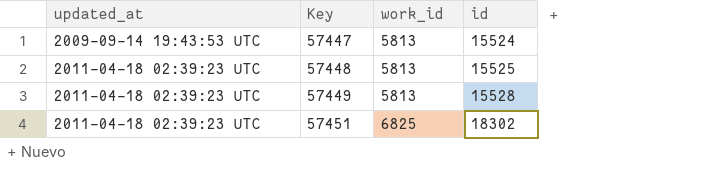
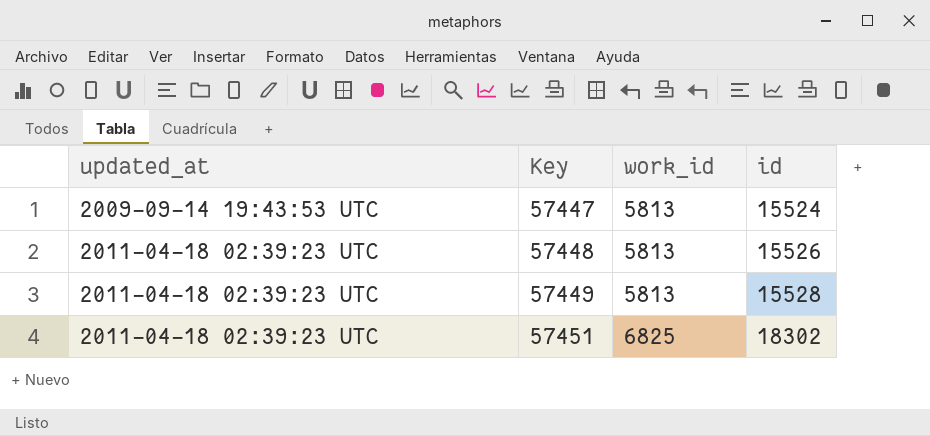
57448 | id: 15525 -> 15526

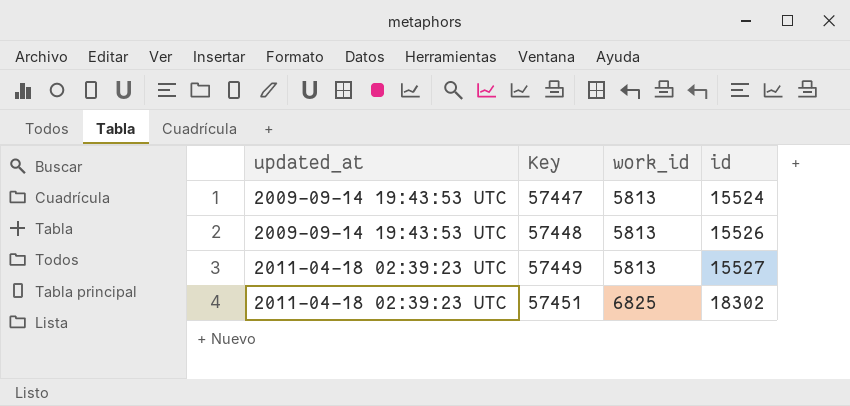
57448 | updated_at: 2011-04-18 02:39:23 UTC -> 2009-09-14 19:43:53 UTC
57449 | id: 15528 -> 15527

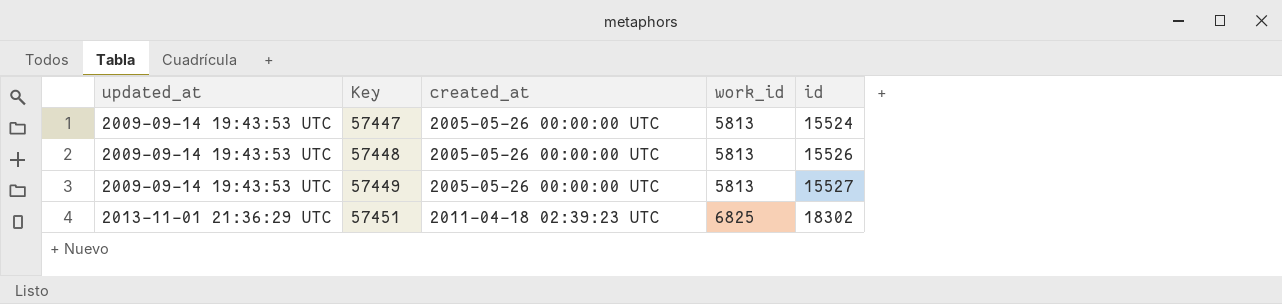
column created_at | position: none -> 3
57449 | updated_at: 2011-04-18 02:39:23 UTC -> 2009-09-14 19:43:53 UTC
57451 | updated_at: 2011-04-18 02:39:23 UTC -> 2013-11-01 21:36:29 UTC

